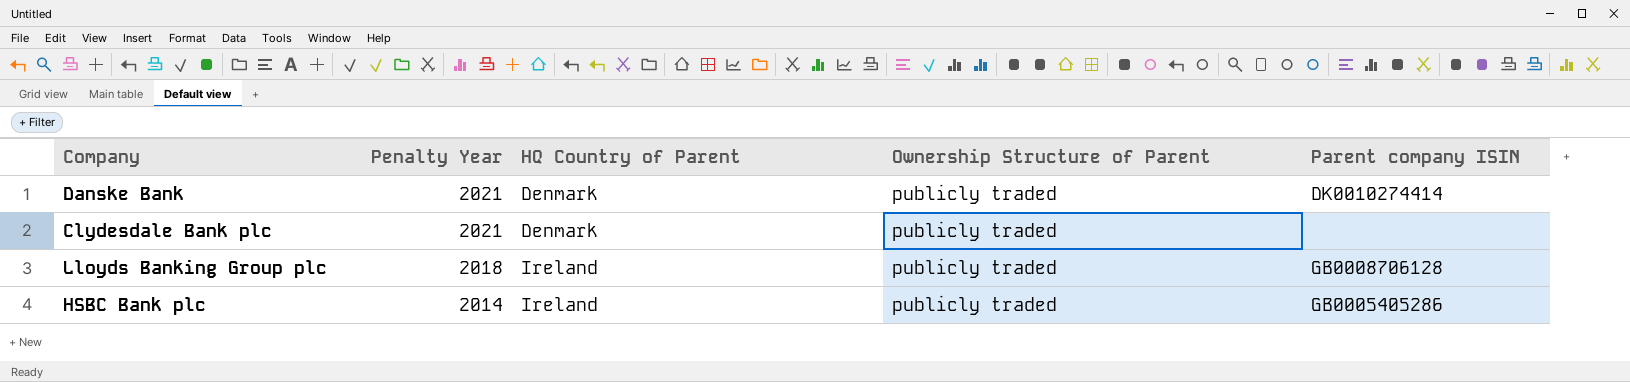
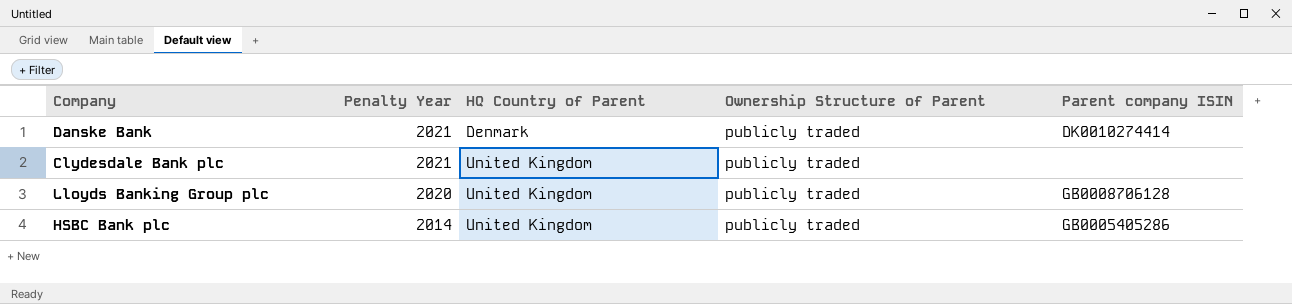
Clydesdale Bank plc | HQ Country of Parent: Denmark -> United Kingdom
Lloyds Banking Group plc | Penalty Year: 2018 -> 2020
Lloyds Banking Group plc | HQ Country of Parent: Ireland -> United Kingdom
HSBC Bank plc | HQ Country of Parent: Ireland -> United Kingdom

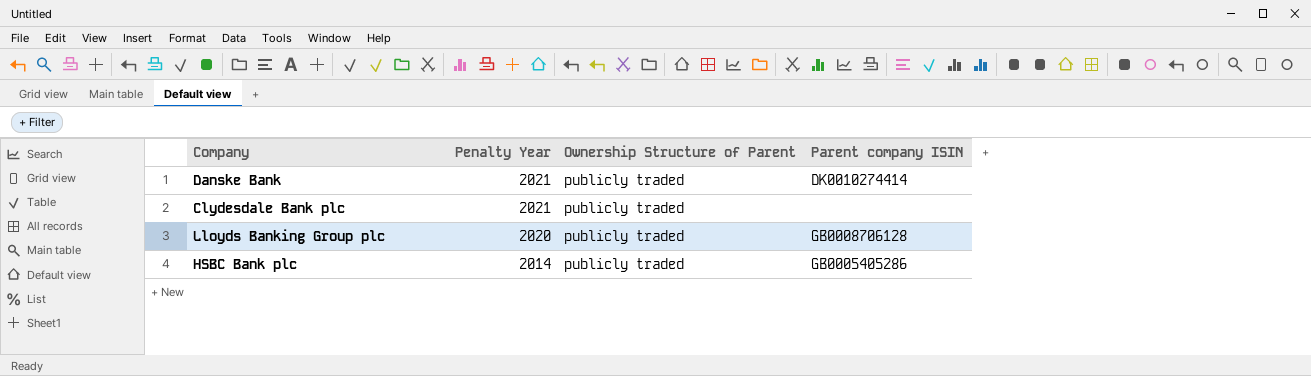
column HQ Country of Parent | position: 3 -> none

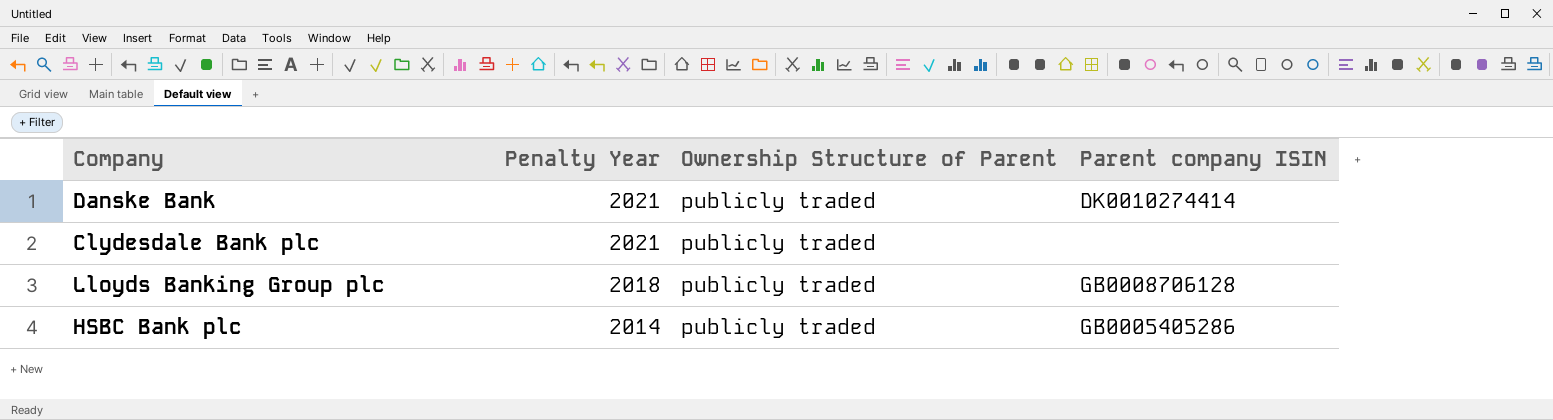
Lloyds Banking Group plc | Penalty Year: 2020 -> 2018

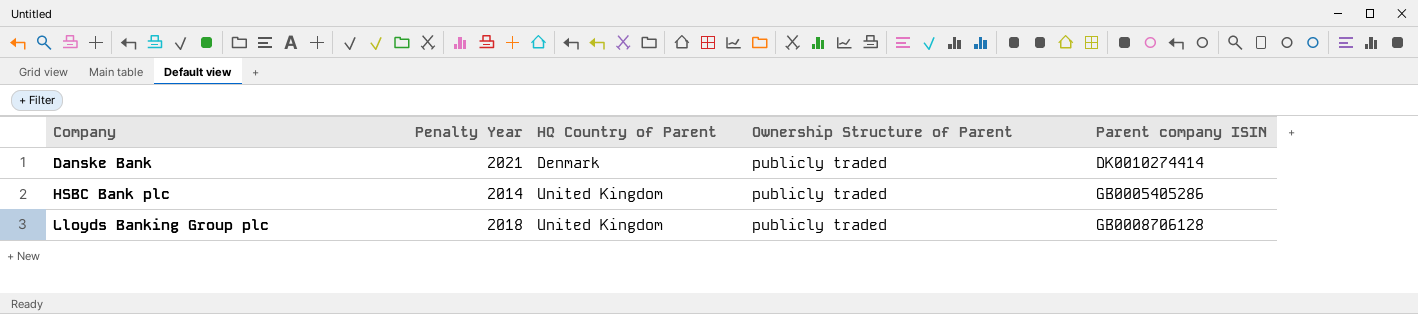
row order: Penalty Year descending -> Company ascending
column HQ Country of Parent | position: none -> 3
row Clydesdale Bank plc: 2021 | publicly traded | none -> none

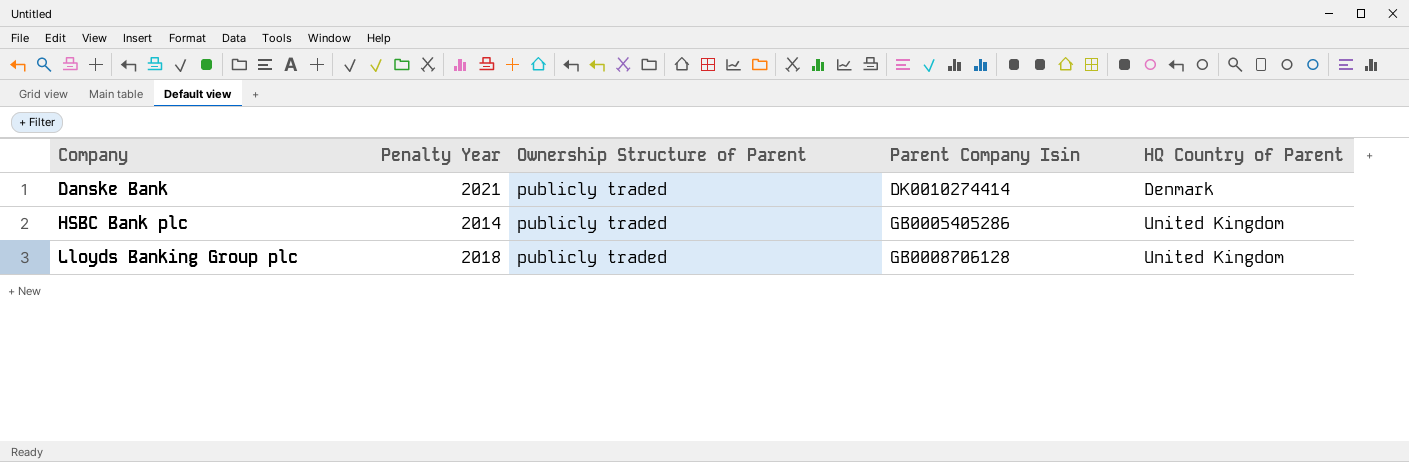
column name: Parent company ISIN -> Parent Company Isin
column HQ Country of Parent | position: 3 -> 5

